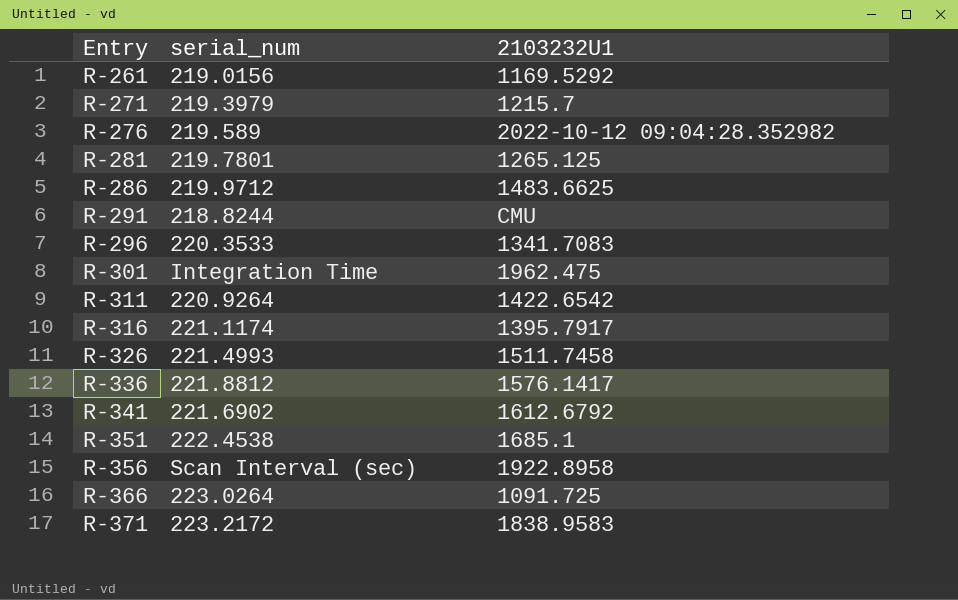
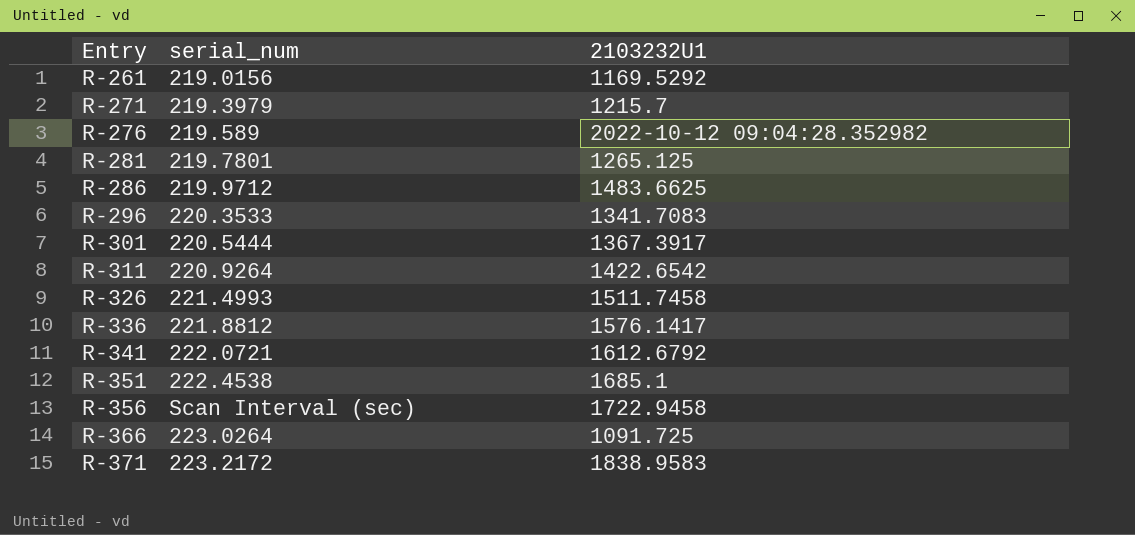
row R-291: 218.8244 | CMU -> none
row R-316: 221.1174 | 1395.7917 -> none
R-301 | serial_num: Integration Time -> 220.5444
R-301 | 2103232U1: 1962.475 -> 1367.3917
R-341 | serial_num: 221.6902 -> 222.0721
R-356 | 2103232U1: 1922.8958 -> 1722.9458

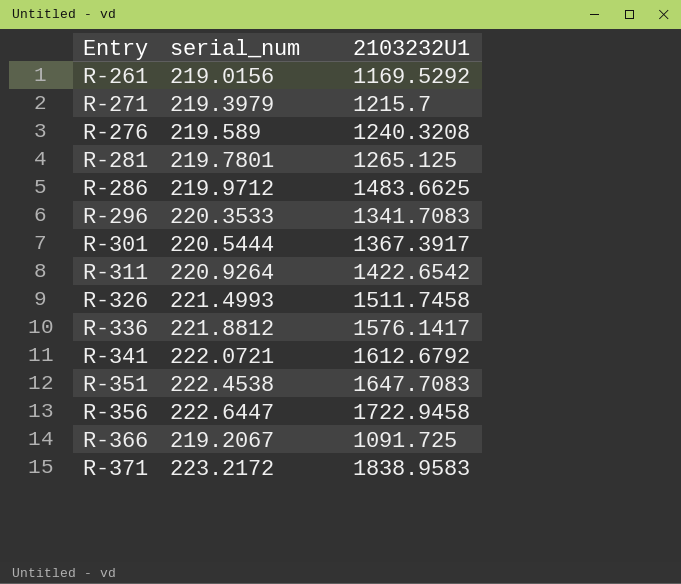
R-276 | 2103232U1: 2022-10-12 09:04:28.352982 -> 1240.3208
R-351 | 2103232U1: 1685.1 -> 1647.7083
R-356 | serial_num: Scan Interval (sec) -> 222.6447
R-366 | serial_num: 223.0264 -> 219.2067

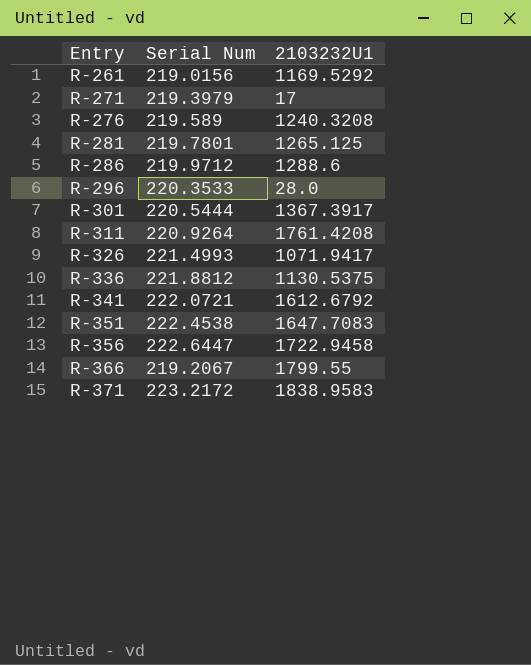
column name: serial_num -> Serial Num
R-271 | 2103232U1: 1215.7 -> 17
R-286 | 2103232U1: 1483.6625 -> 1288.6
R-296 | 2103232U1: 1341.7083 -> 28.0
R-311 | 2103232U1: 1422.6542 -> 1761.4208
R-326 | 2103232U1: 1511.7458 -> 1071.9417
R-336 | 2103232U1: 1576.1417 -> 1130.5375
R-366 | 2103232U1: 1091.725 -> 1799.55

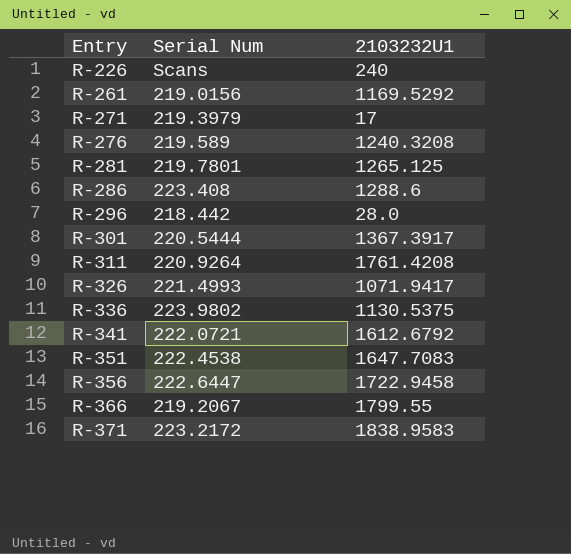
row R-226: none -> Scans | 240
R-286 | Serial Num: 219.9712 -> 223.408
R-296 | Serial Num: 220.3533 -> 218.442
R-336 | Serial Num: 221.8812 -> 223.9802

